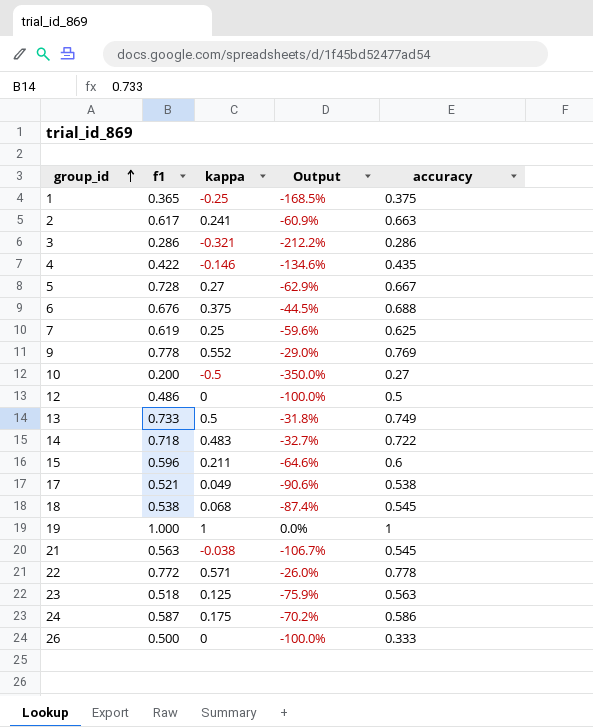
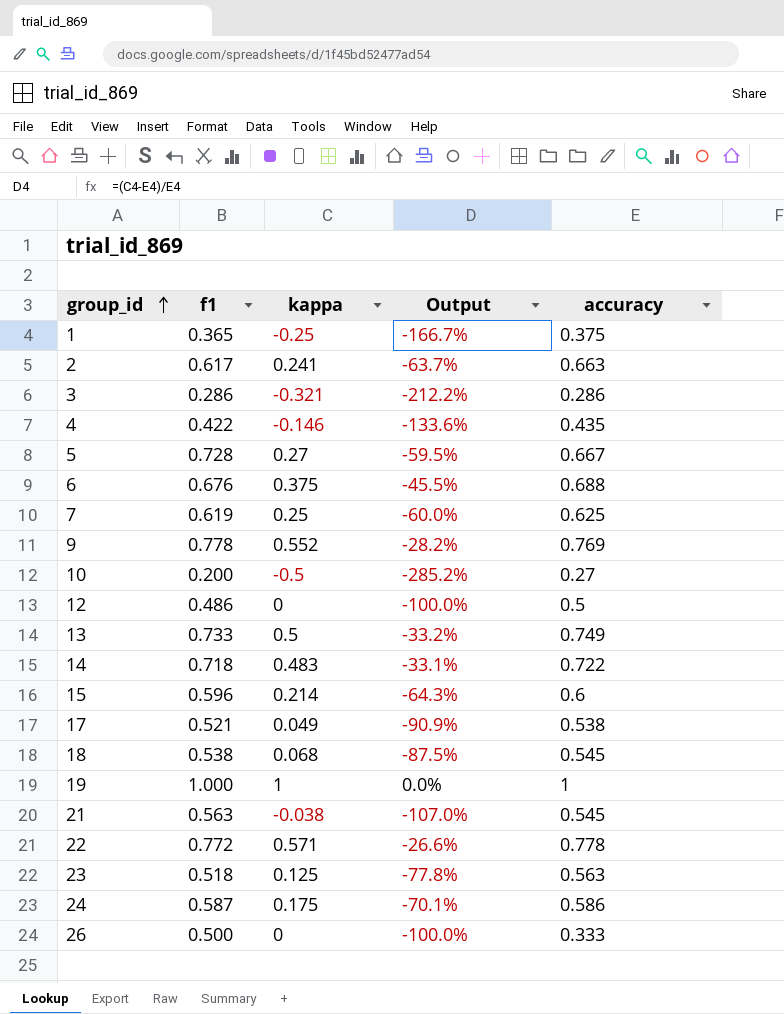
column Output | formula: ([kappa] - [f1]) / [f1] -> ([kappa] - [accuracy]) / [accuracy]
15 | kappa: 0.211 -> 0.214

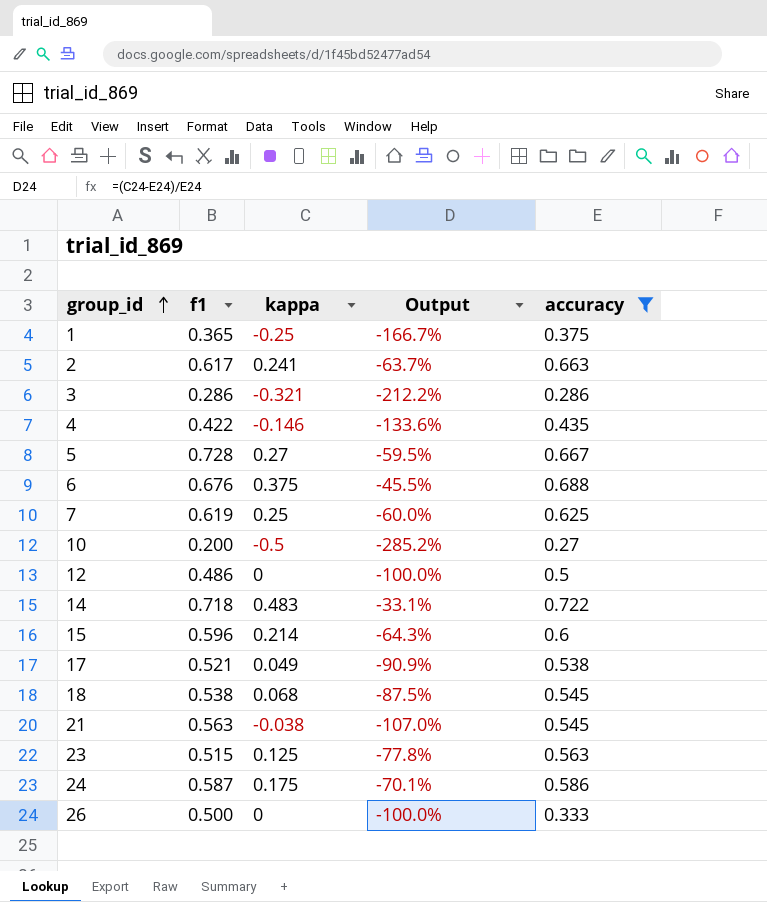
filter: none -> accuracy <= 0.722
23 | f1: 0.518 -> 0.515

